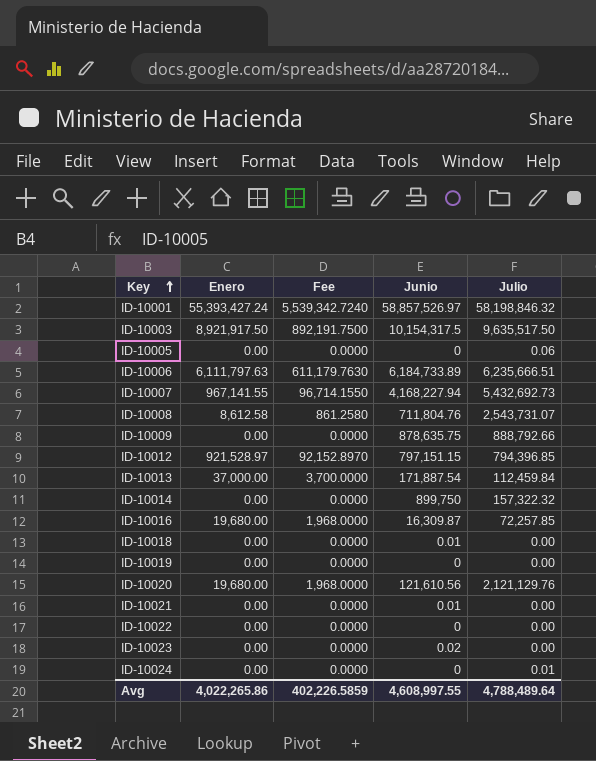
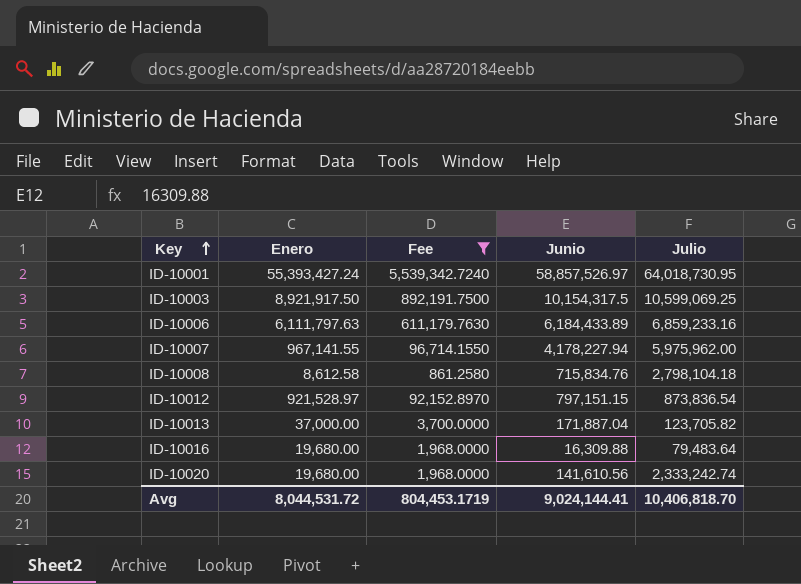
filter: none -> Fee != 0.0000
ID-10001 | Julio: 58,198,846.32 -> 64,018,730.95
ID-10003 | Julio: 9,635,517.50 -> 10,599,069.25
ID-10006 | Junio: 6,184,733.89 -> 6,184,433.89
ID-10006 | Julio: 6,235,666.51 -> 6,859,233.16
ID-10007 | Junio: 4,168,227.94 -> 4,178,227.94
ID-10007 | Julio: 5,432,692.73 -> 5,975,962.00
ID-10008 | Junio: 711,804.76 -> 715,834.76
ID-10008 | Julio: 2,543,731.07 -> 2,798,104.18
ID-10012 | Julio: 794,396.85 -> 873,836.54
ID-10013 | Junio: 171,887.54 -> 171,887.04
ID-10013 | Julio: 112,459.84 -> 123,705.82
ID-10016 | Junio: 16,309.87 -> 16,309.88
ID-10016 | Julio: 72,257.85 -> 79,483.64
ID-10020 | Junio: 121,610.56 -> 141,610.56
ID-10020 | Julio: 2,121,129.76 -> 2,333,242.74
Avg | Enero: 4,022,265.86 -> 8,044,531.72
Avg | Fee: 402,226.5859 -> 804,453.1719
Avg | Junio: 4,608,997.55 -> 9,024,144.41
Avg | Julio: 4,788,489.64 -> 10,406,818.70

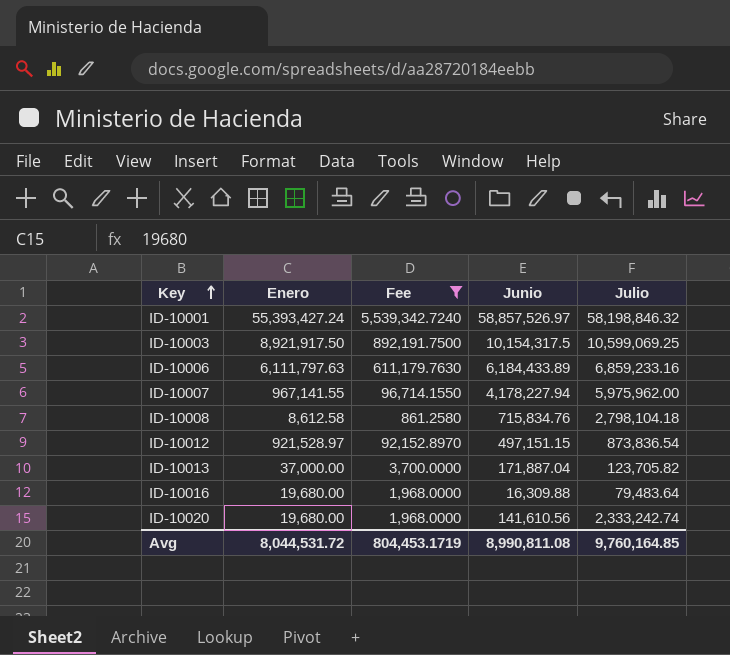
ID-10001 | Julio: 64,018,730.95 -> 58,198,846.32
ID-10012 | Junio: 797,151.15 -> 497,151.15
Avg | Junio: 9,024,144.41 -> 8,990,811.08
Avg | Julio: 10,406,818.70 -> 9,760,164.85

